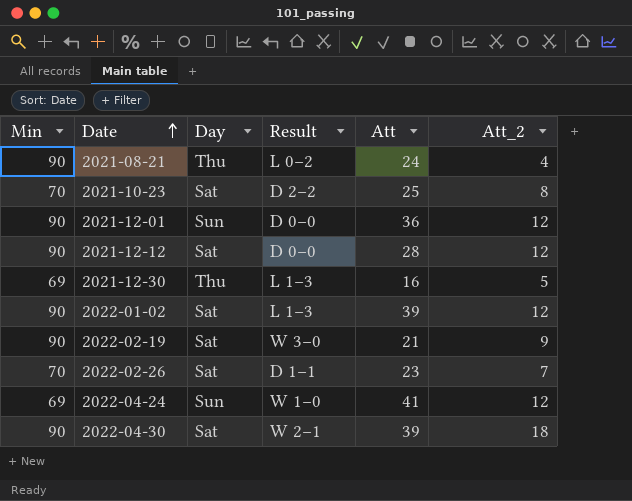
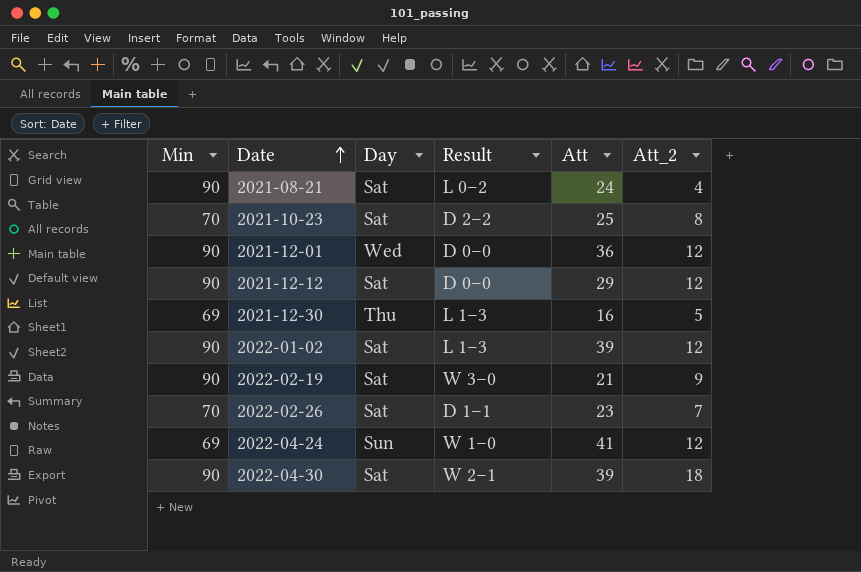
2021-08-21 | Day: Thu -> Sat
2021-12-01 | Day: Sun -> Wed
2021-12-12 | Att: 28 -> 29

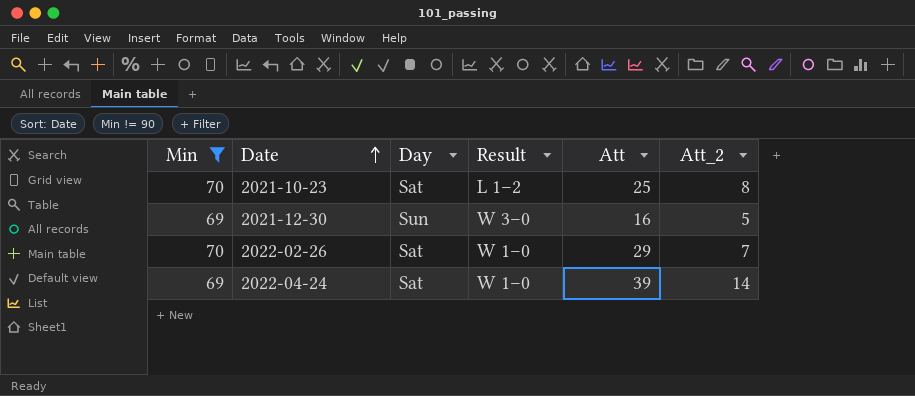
filter: none -> Min != 90
2021-10-23 | Result: D 2–2 -> L 1–2
2021-12-30 | Day: Thu -> Sun
2021-12-30 | Result: L 1–3 -> W 3–0
2022-02-26 | Result: D 1–1 -> W 1–0
2022-02-26 | Att: 23 -> 29
2022-04-24 | Day: Sun -> Sat
2022-04-24 | Att: 41 -> 39
2022-04-24 | Att_2: 12 -> 14

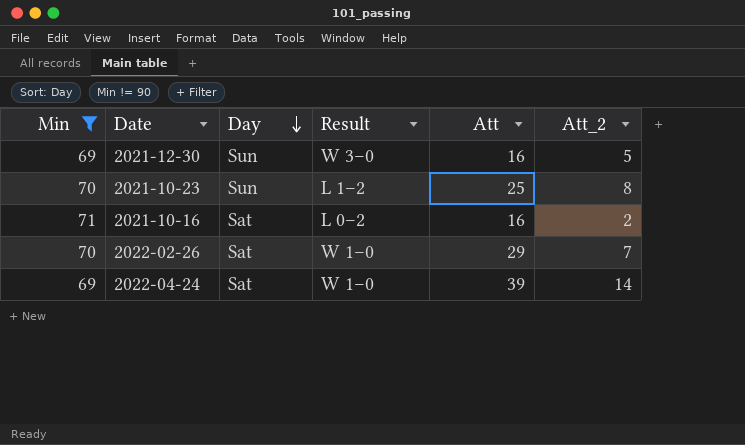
row order: Date ascending -> Day descending
2021-10-23 | Day: Sat -> Sun
row 2021-10-16: none -> 71 | Sat | L 0–2 | 16 | 2

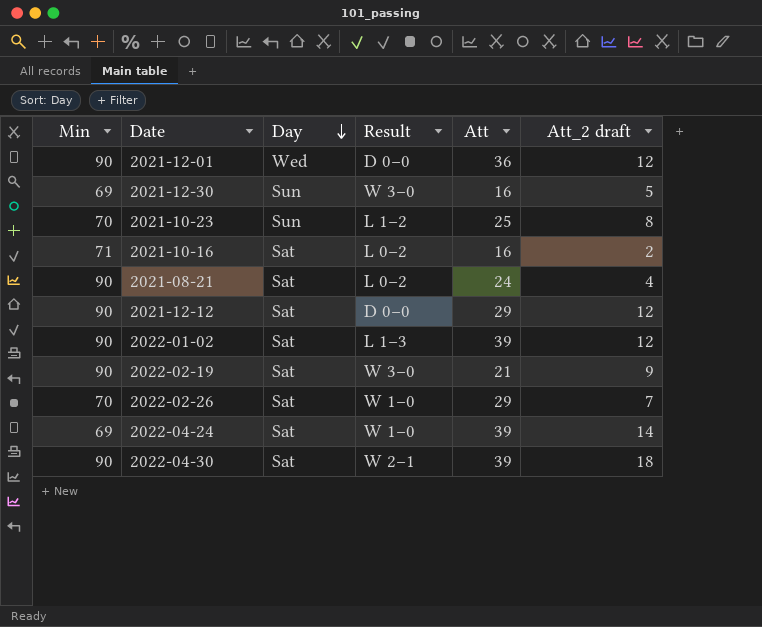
filter: Min != 90 -> none
column name: Att_2 -> Att_2 draft

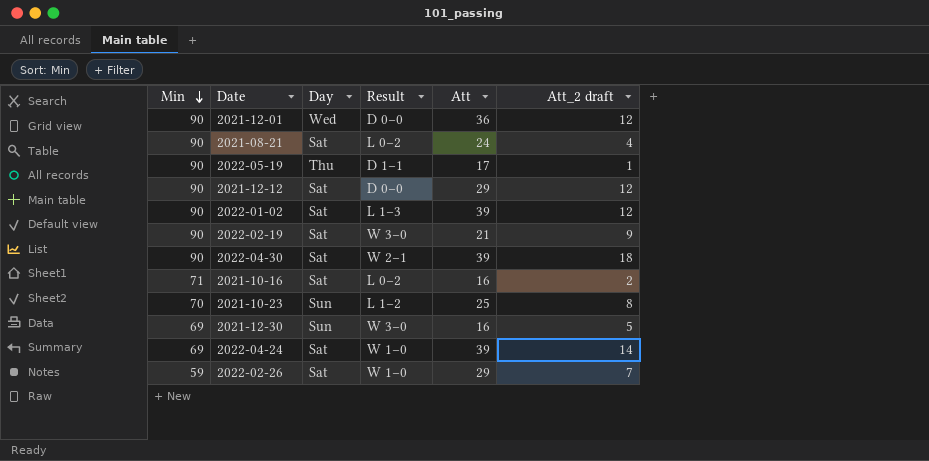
row order: Day descending -> Min descending
row 2022-05-19: none -> 90 | Thu | D 1–1 | 17 | 1
2022-02-26 | Min: 70 -> 59

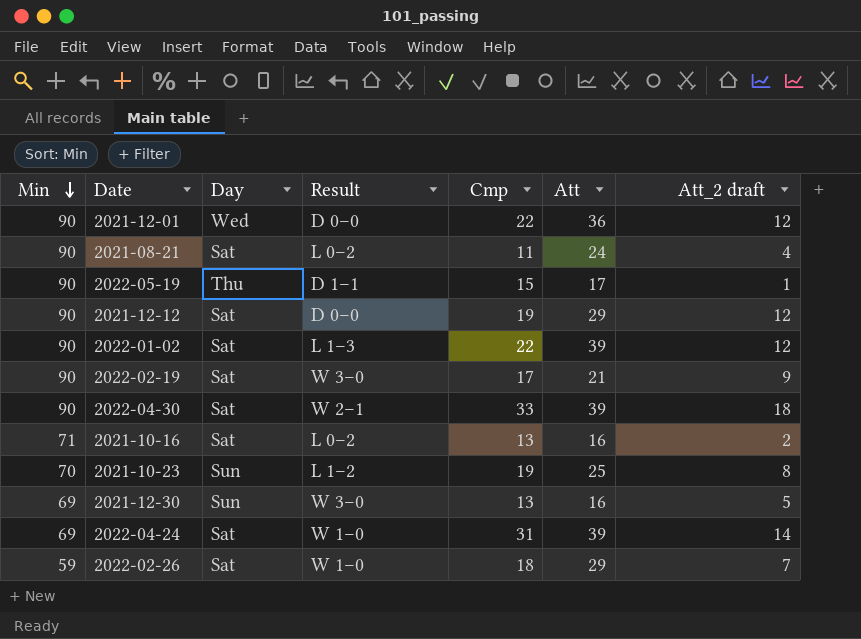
column Cmp | position: none -> 5

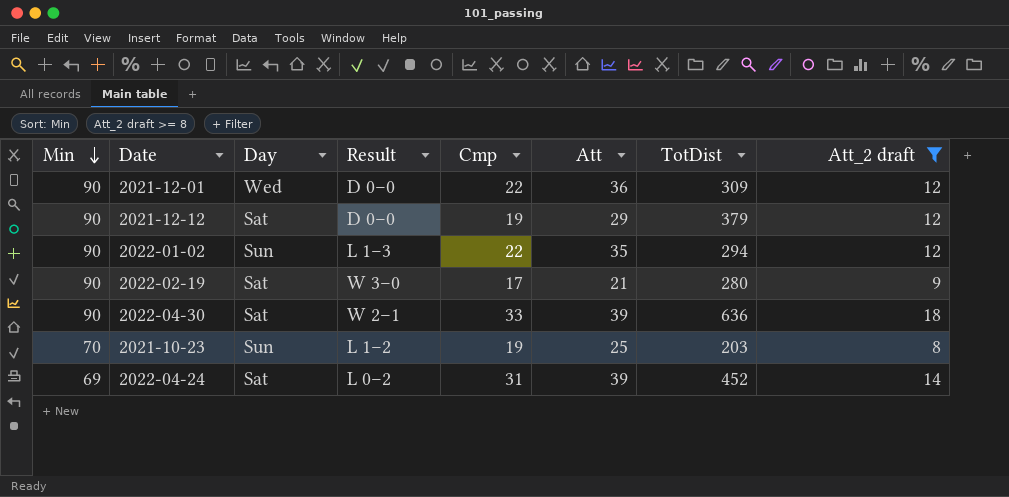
filter: none -> Att_2 draft >= 8
column TotDist | position: none -> 7
2022-01-02 | Day: Sat -> Sun
2022-01-02 | Att: 39 -> 35
2022-04-24 | Result: W 1–0 -> L 0–2

